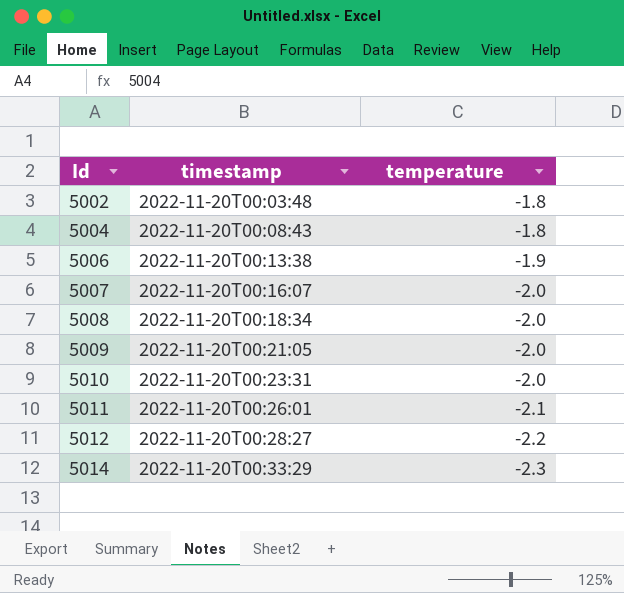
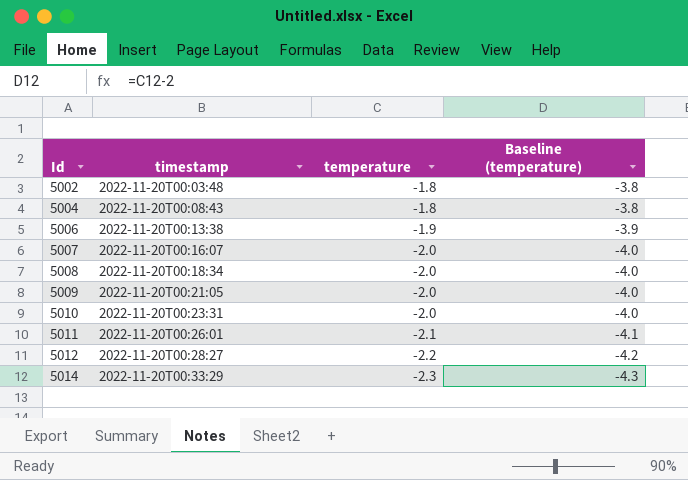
column Baseline (temperature) | formula: none -> [temperature] - 2

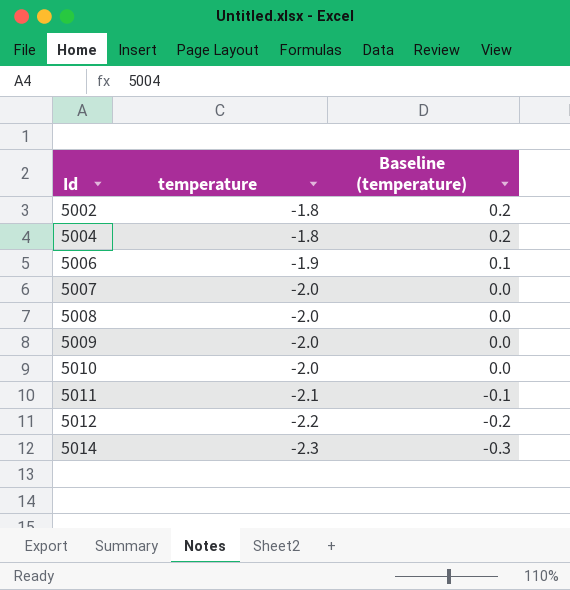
column timestamp | position: 2 -> none
column Baseline (temperature) | formula: [temperature] - 2 -> [temperature] + 2

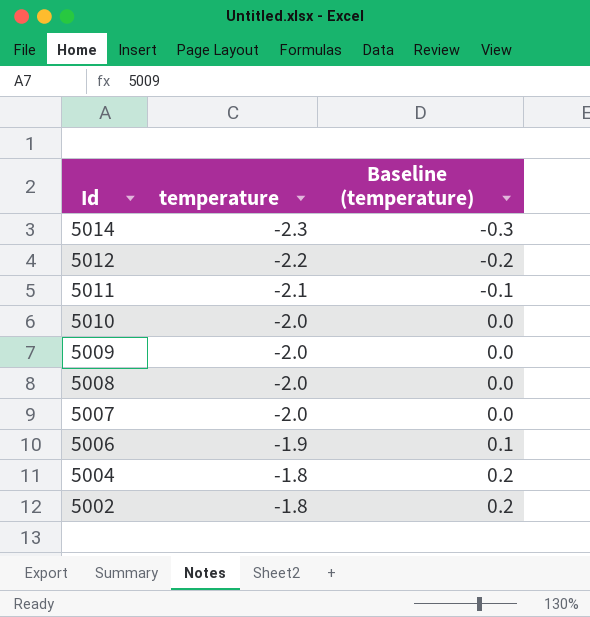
row order: Id ascending -> Id descending

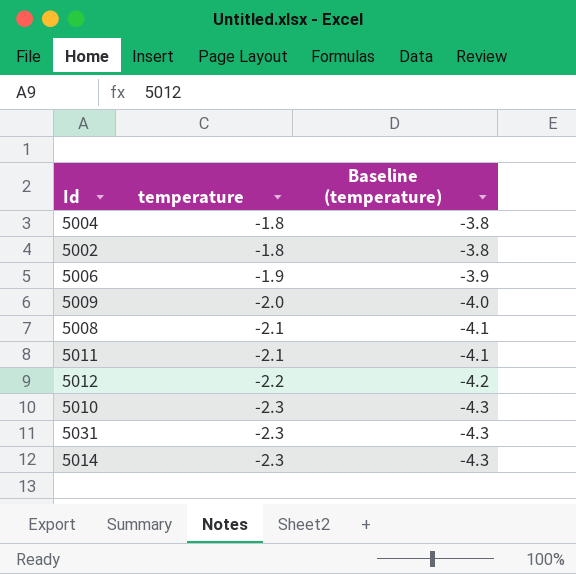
row order: Id descending -> temperature descending
column Baseline (temperature) | formula: [temperature] + 2 -> [temperature] - 2
row 5007: -2.0 | 0.0 -> none
5008 | temperature: -2.0 -> -2.1
5010 | temperature: -2.0 -> -2.3
row 5031: none -> -2.3 | -4.3

